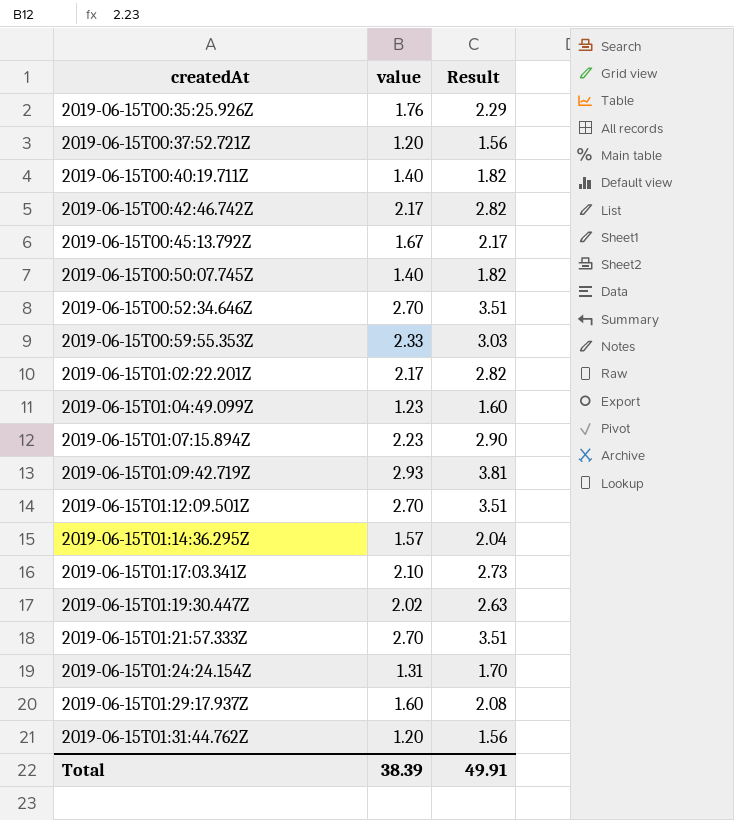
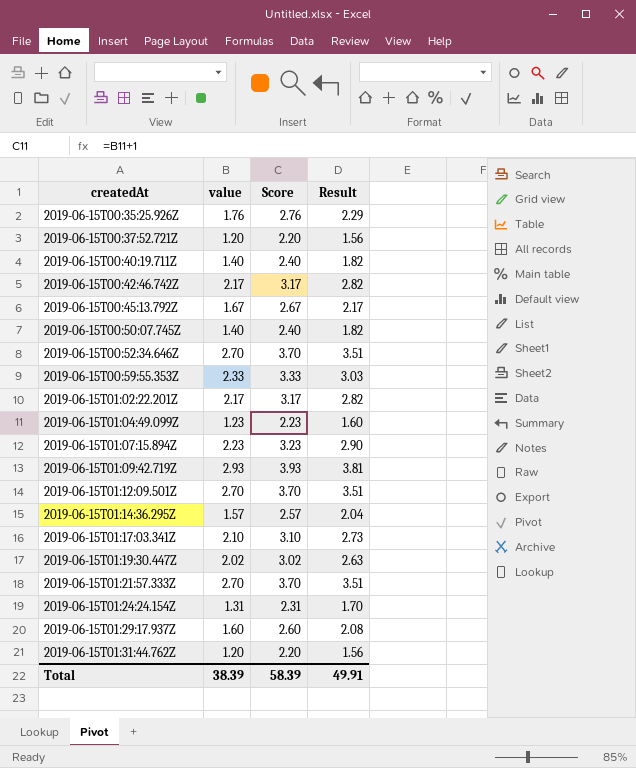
column Score | formula: none -> [value] + 1

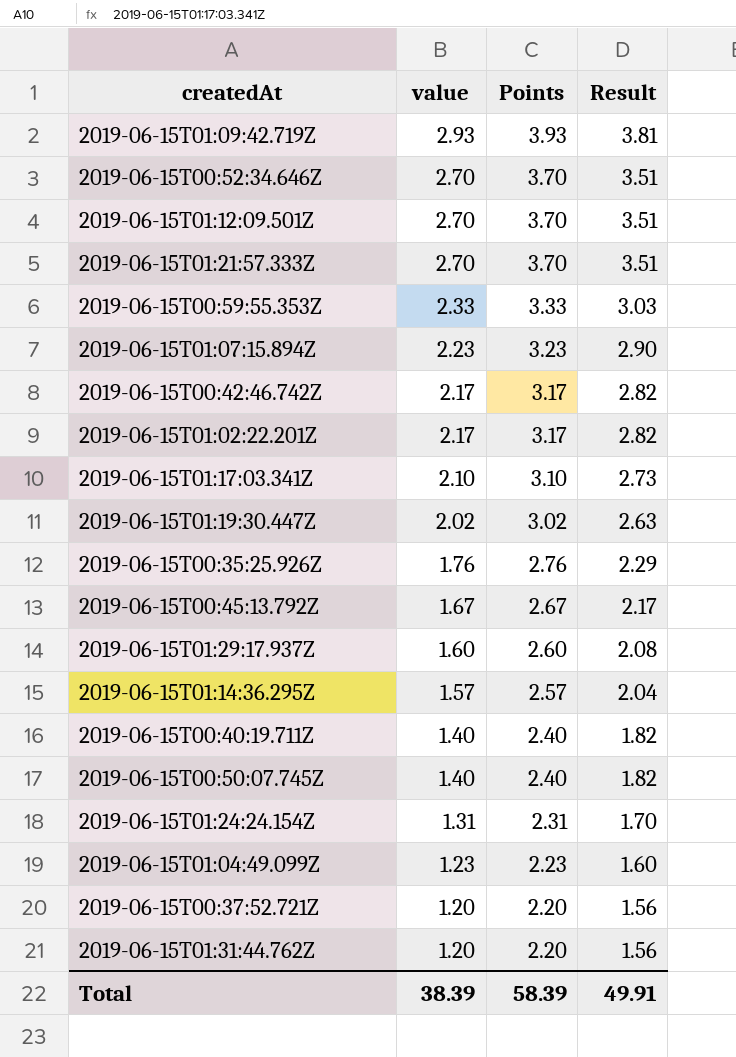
row order: createdAt ascending -> value descending
column name: Score -> Points

